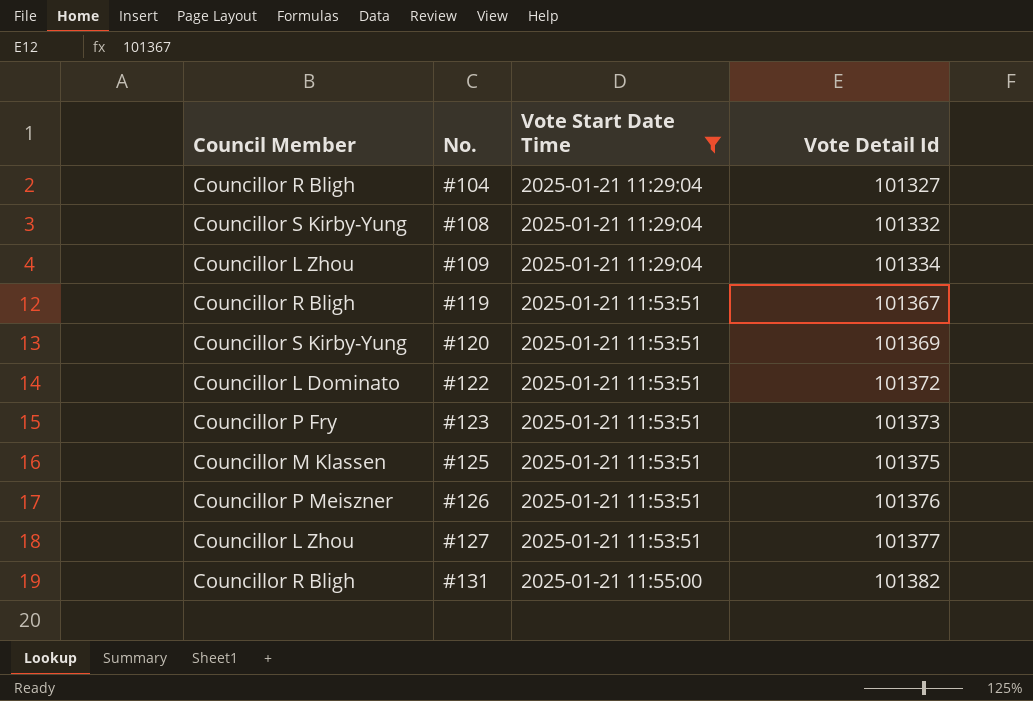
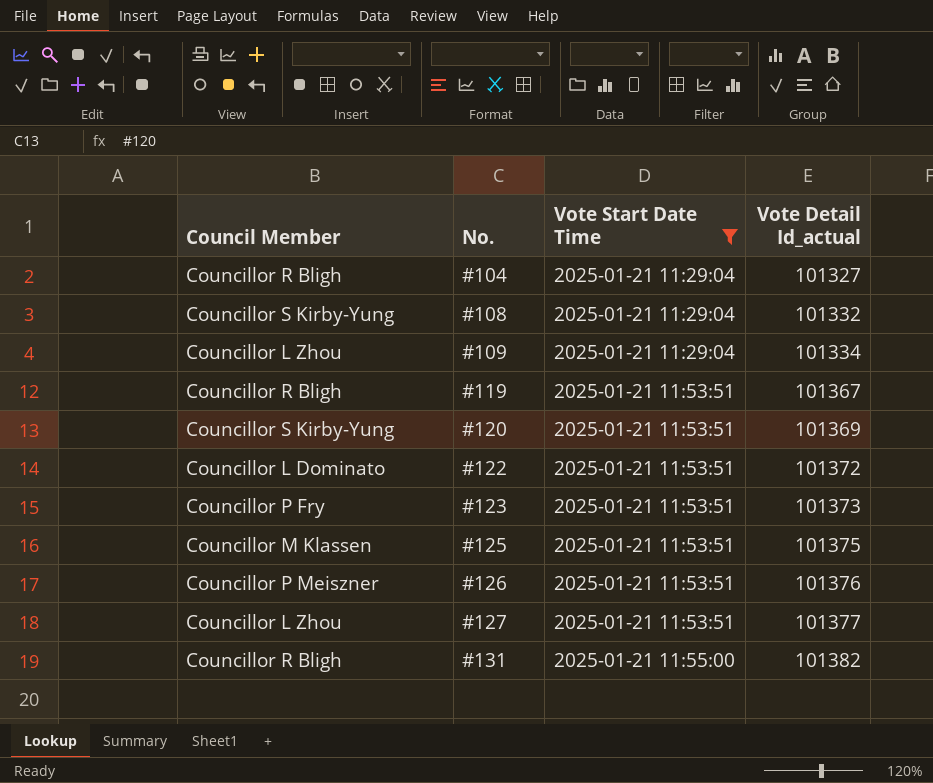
column name: Vote Detail Id -> Vote Detail Id_actual

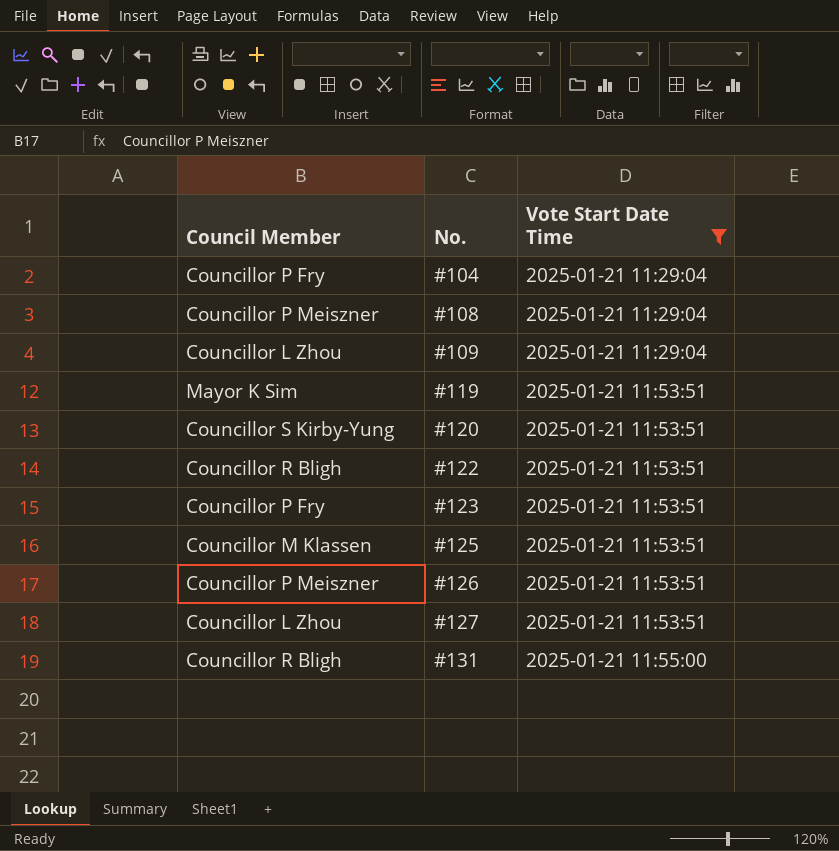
column Vote Detail Id_actual | position: 4 -> none
#104 | Council Member: Councillor R Bligh -> Councillor P Fry
#108 | Council Member: Councillor S Kirby-Yung -> Councillor P Meiszner
#119 | Council Member: Councillor R Bligh -> Mayor K Sim
#122 | Council Member: Councillor L Dominato -> Councillor R Bligh

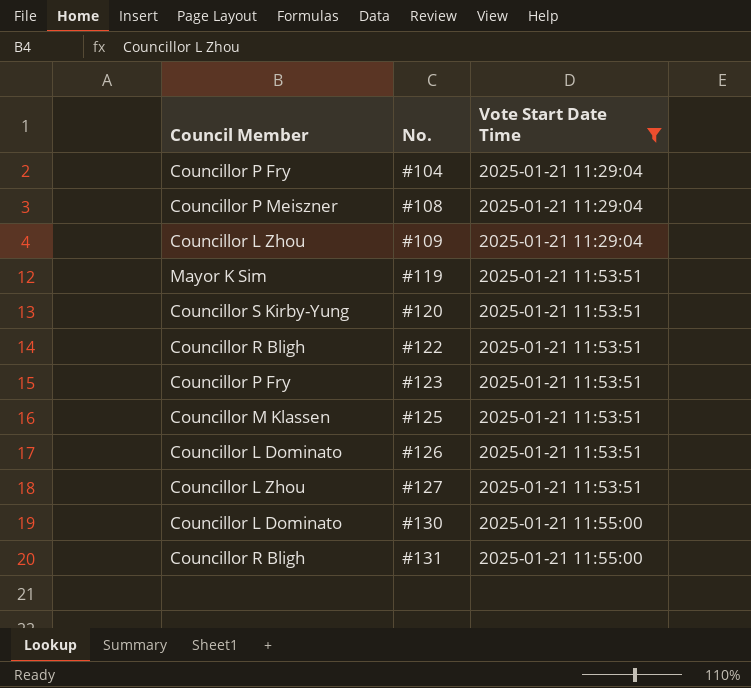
#126 | Council Member: Councillor P Meiszner -> Councillor L Dominato
row #130: none -> Councillor L Dominato | 2025-01-21 11:55:00

